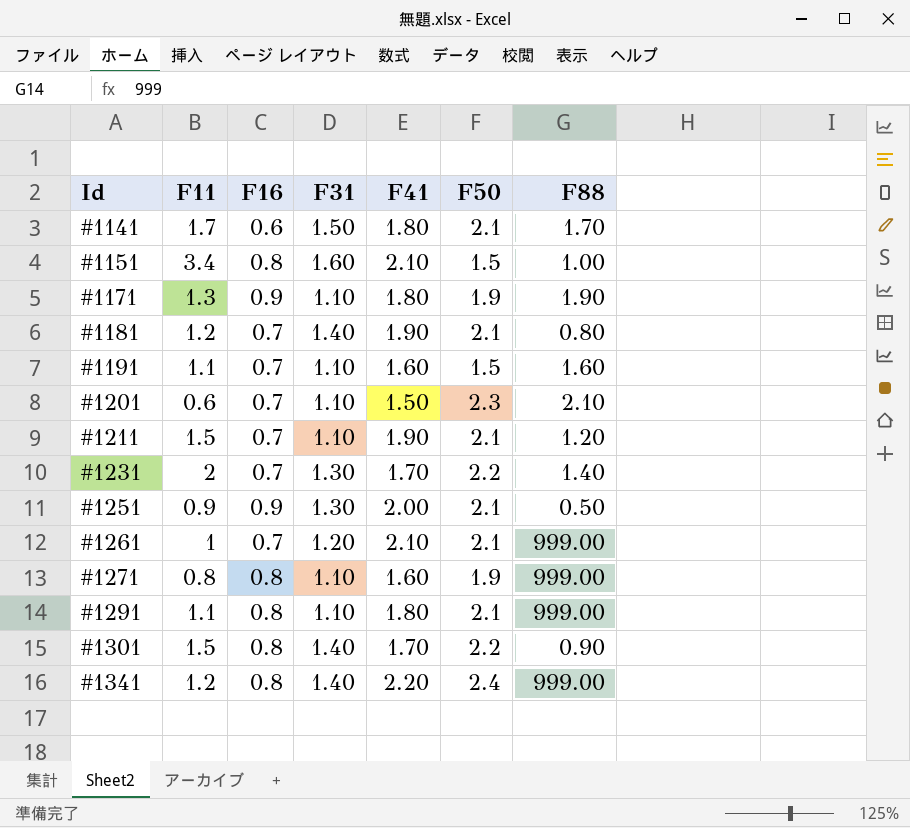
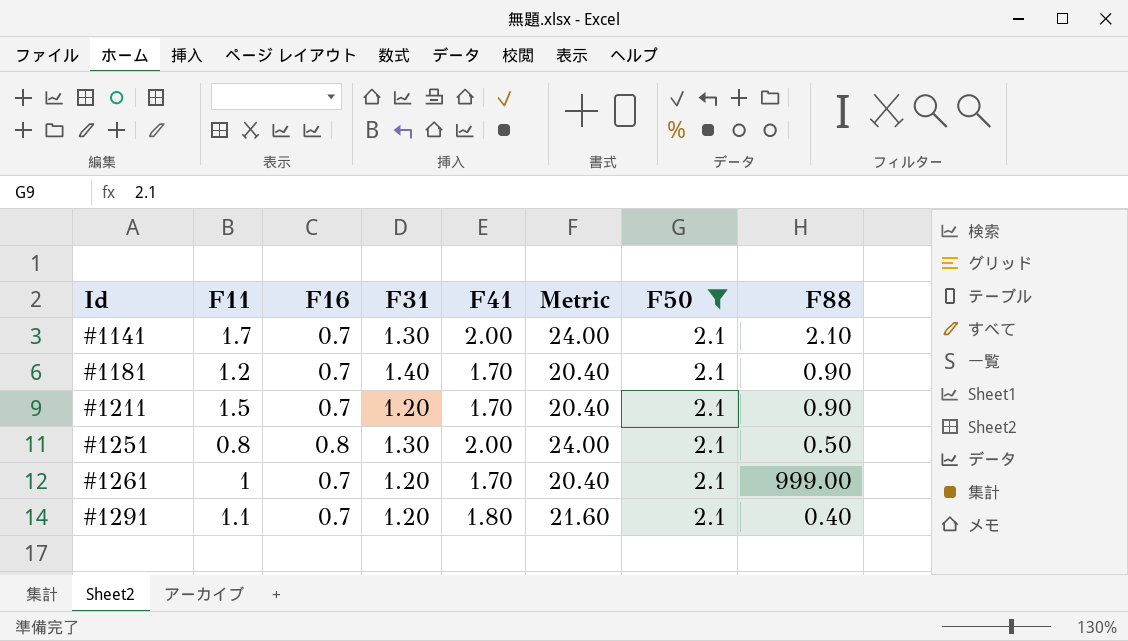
filter: none -> F50 = 2.1
column Metric | formula: none -> [F41] * 12
#1141 | F16: 0.6 -> 0.7
#1141 | F31: 1.50 -> 1.30
#1141 | F41: 1.80 -> 2.00
#1141 | F88: 1.70 -> 2.10
#1181 | F41: 1.90 -> 1.70
#1181 | F88: 0.80 -> 0.90
#1211 | F31: 1.10 -> 1.20
#1211 | F41: 1.90 -> 1.70
#1211 | F88: 1.20 -> 0.90
#1251 | F11: 0.9 -> 0.8
#1251 | F16: 0.9 -> 0.8
#1261 | F41: 2.10 -> 1.70
#1291 | F16: 0.8 -> 0.7
#1291 | F31: 1.10 -> 1.20
#1291 | F88: 999.00 -> 0.40

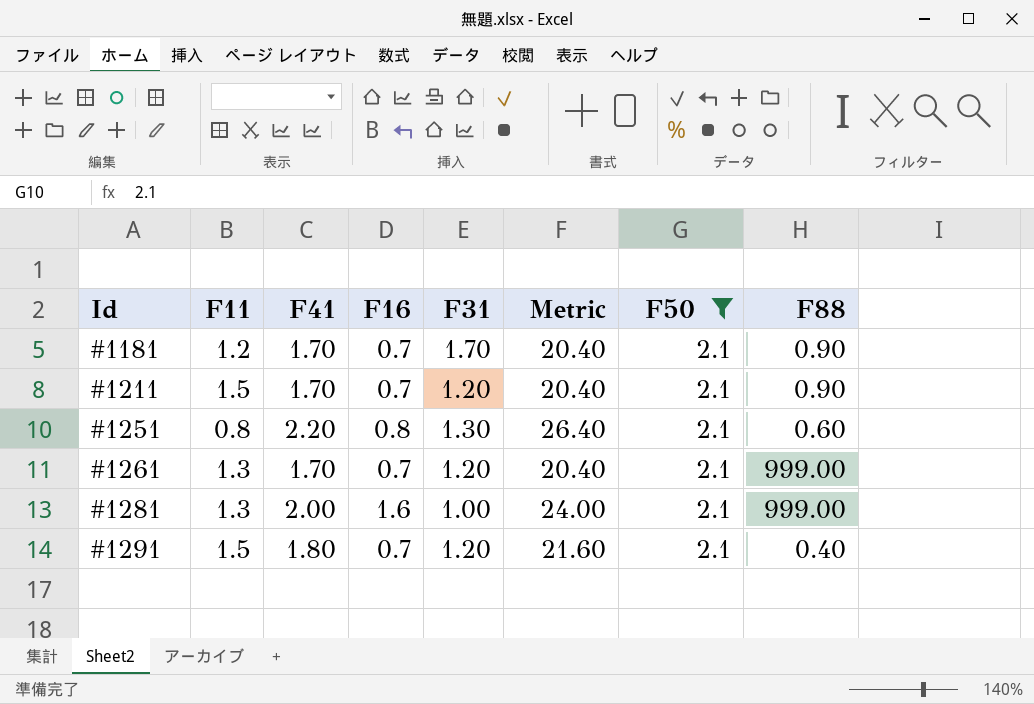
column F41 | position: 5 -> 3
row #1141: 1.7 | 0.7 | 1.30 | 2.00 | 24.00 | 2.1 | 2.10 -> none
#1181 | F31: 1.40 -> 1.70
#1251 | F41: 2.00 -> 2.20
#1251 | Metric: 24.00 -> 26.40
#1251 | F88: 0.50 -> 0.60
#1261 | F11: 1 -> 1.3
row #1281: none -> 1.3 | 2.00 | 1.6 | 1.00 | 24.00 | 2.1 | 999.00
#1291 | F11: 1.1 -> 1.5

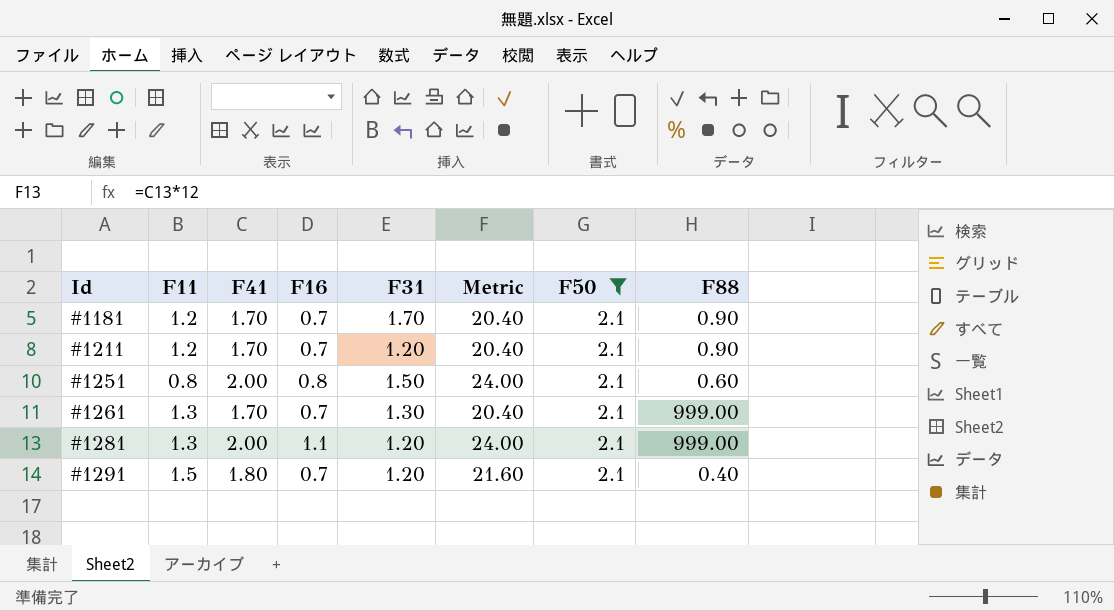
#1211 | F11: 1.5 -> 1.2
#1251 | F41: 2.20 -> 2.00
#1251 | F31: 1.30 -> 1.50
#1251 | Metric: 26.40 -> 24.00
#1261 | F31: 1.20 -> 1.30
#1281 | F16: 1.6 -> 1.1
#1281 | F31: 1.00 -> 1.20

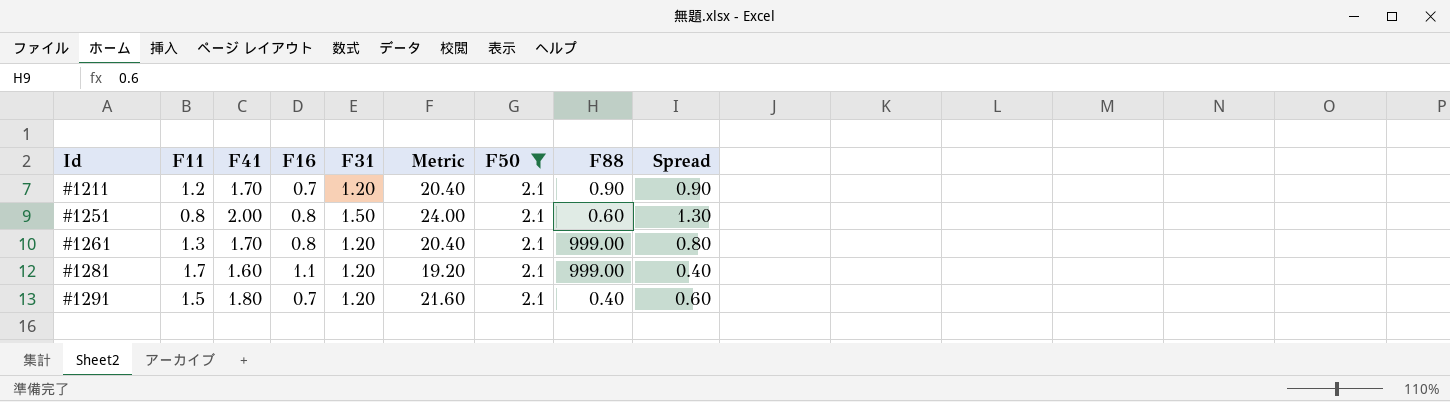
column Spread | formula: none -> [F50] - [F11]
row #1181: 1.2 | 1.70 | 0.7 | 1.70 | 20.40 | 2.1 | 0.90 -> none
#1261 | F16: 0.7 -> 0.8
#1261 | F31: 1.30 -> 1.20
#1281 | F11: 1.3 -> 1.7
#1281 | F41: 2.00 -> 1.60
#1281 | Metric: 24.00 -> 19.20

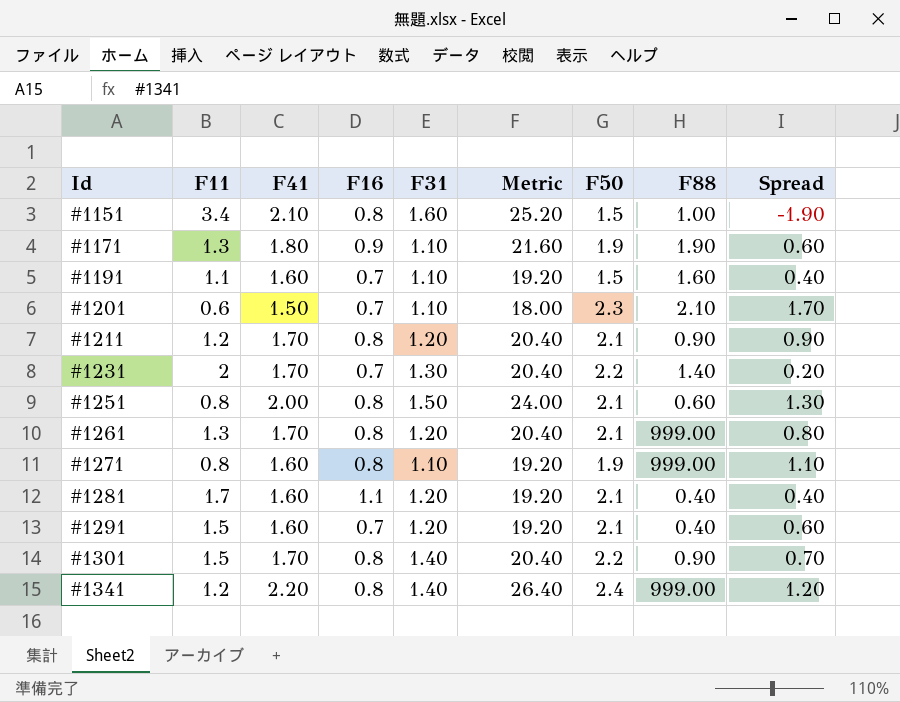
filter: F50 = 2.1 -> none
#1211 | F16: 0.7 -> 0.8
#1281 | F88: 999.00 -> 0.40
#1291 | F41: 1.80 -> 1.60
#1291 | Metric: 21.60 -> 19.20

